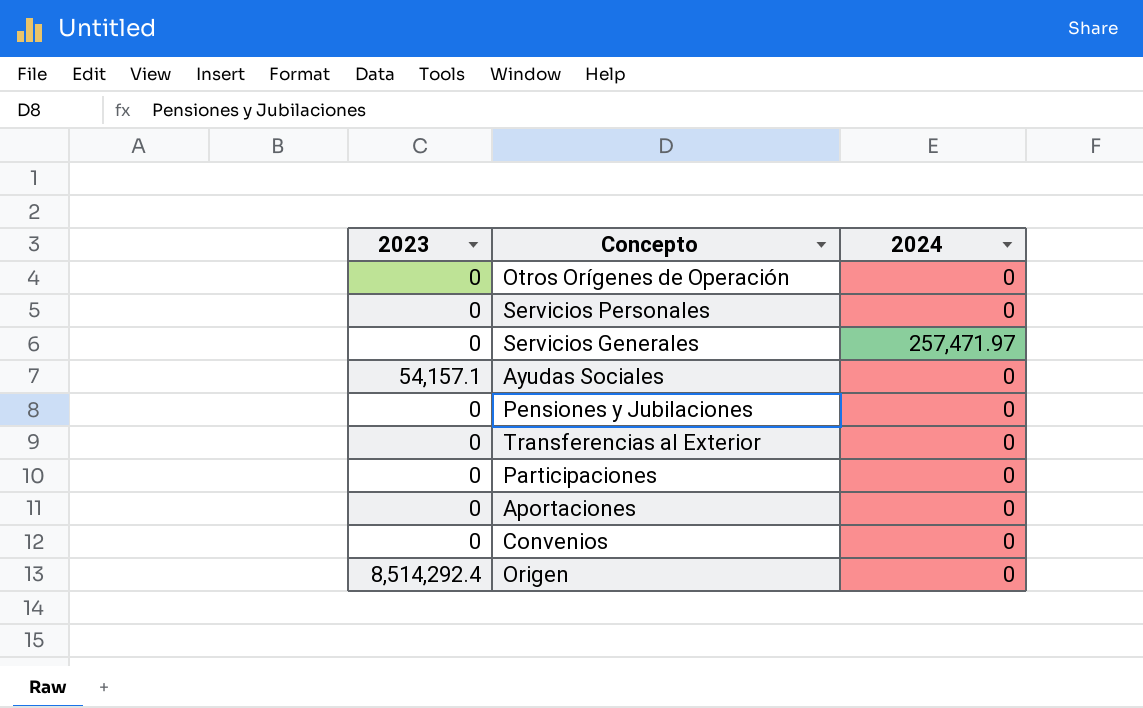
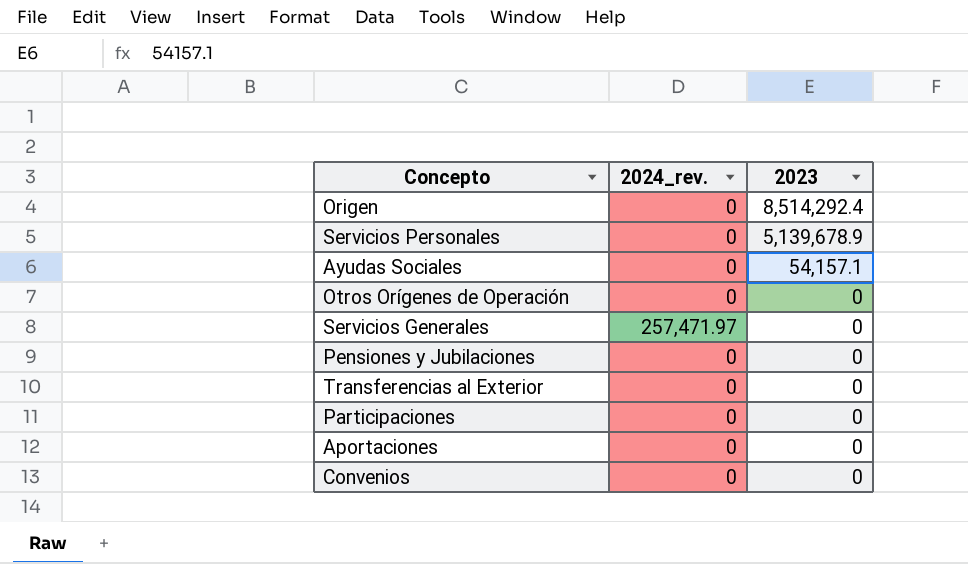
row order: none -> 2023 descending
column name: 2024 -> 2024_rev.
column 2023 | position: 1 -> 3
Servicios Personales | 2023: 0 -> 5,139,678.9

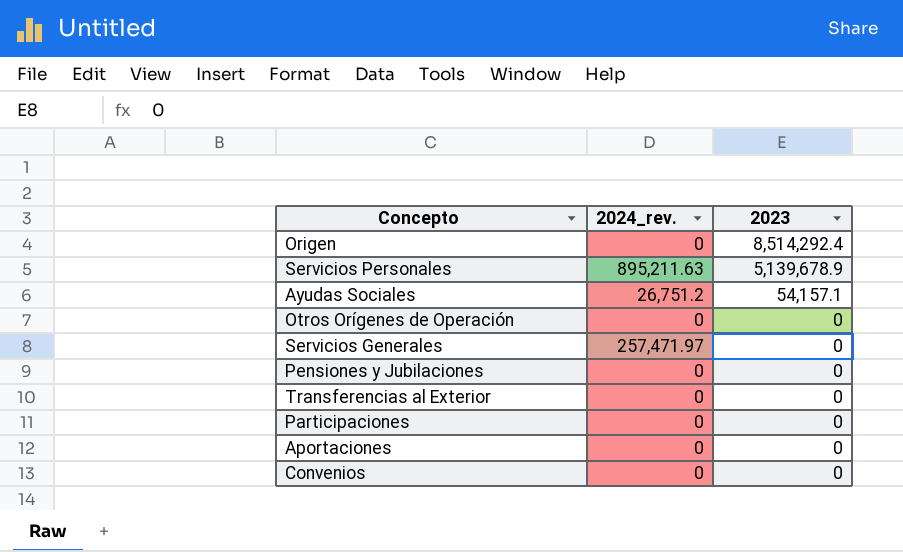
Servicios Personales | 2024_rev.: 0 -> 895,211.63
Ayudas Sociales | 2024_rev.: 0 -> 26,751.2

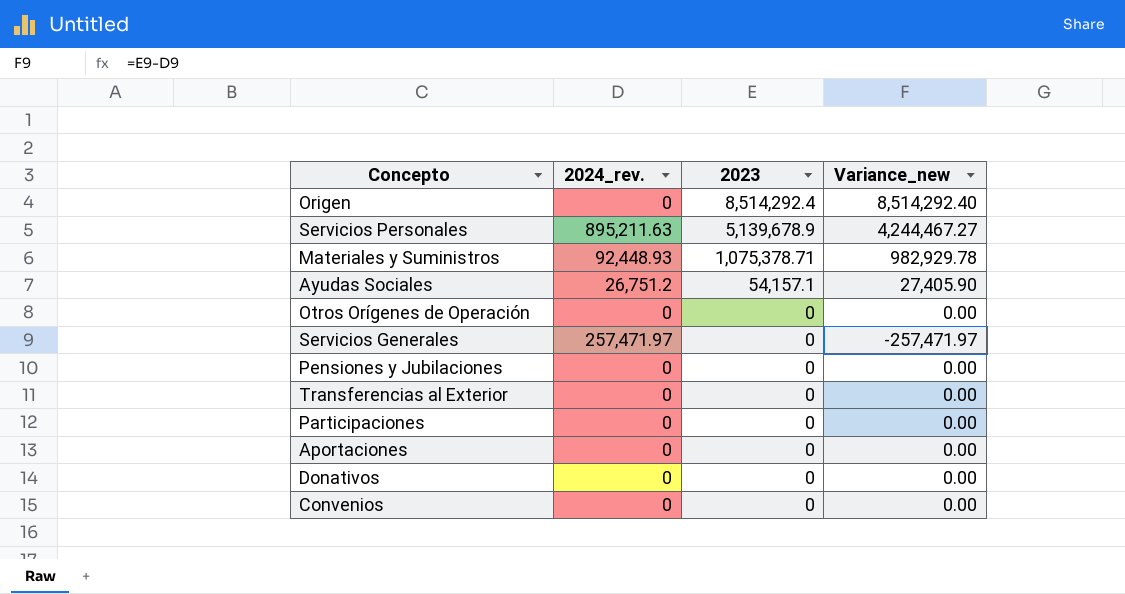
column Variance_new | formula: none -> [2023] - [2024_rev.]
row Materiales y Suministros: none -> 92,448.93 | 1,075,378.71 | 982,929.78
row Donativos: none -> 0 | 0 | 0.00

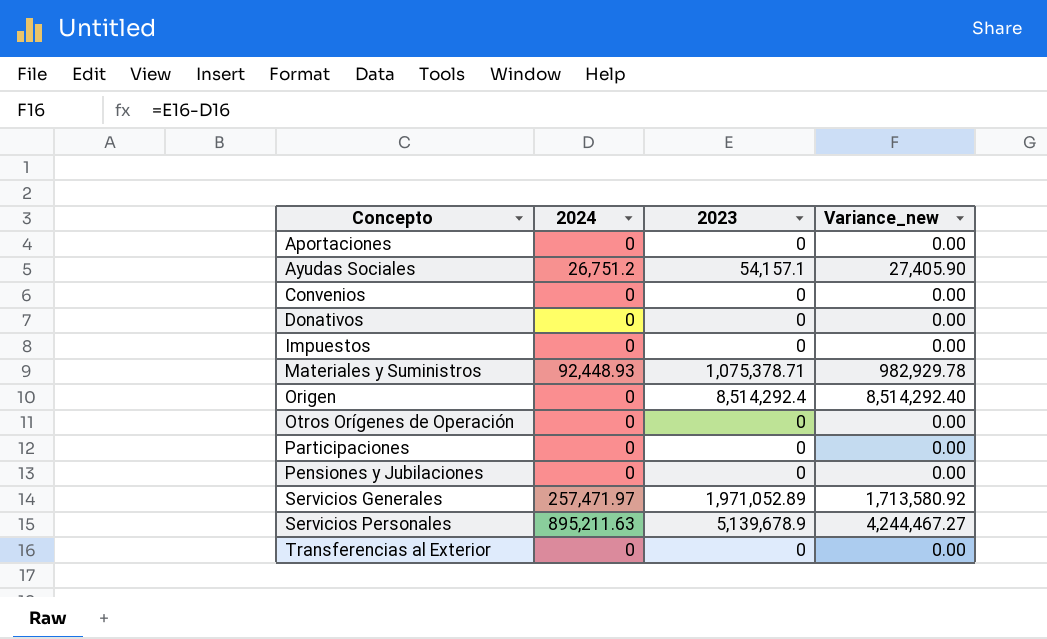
row order: 2023 descending -> Concepto ascending
column name: 2024_rev. -> 2024
row Impuestos: none -> 0 | 0 | 0.00
Servicios Generales | 2023: 0 -> 1,971,052.89
Servicios Generales | Variance_new: -257,471.97 -> 1,713,580.92

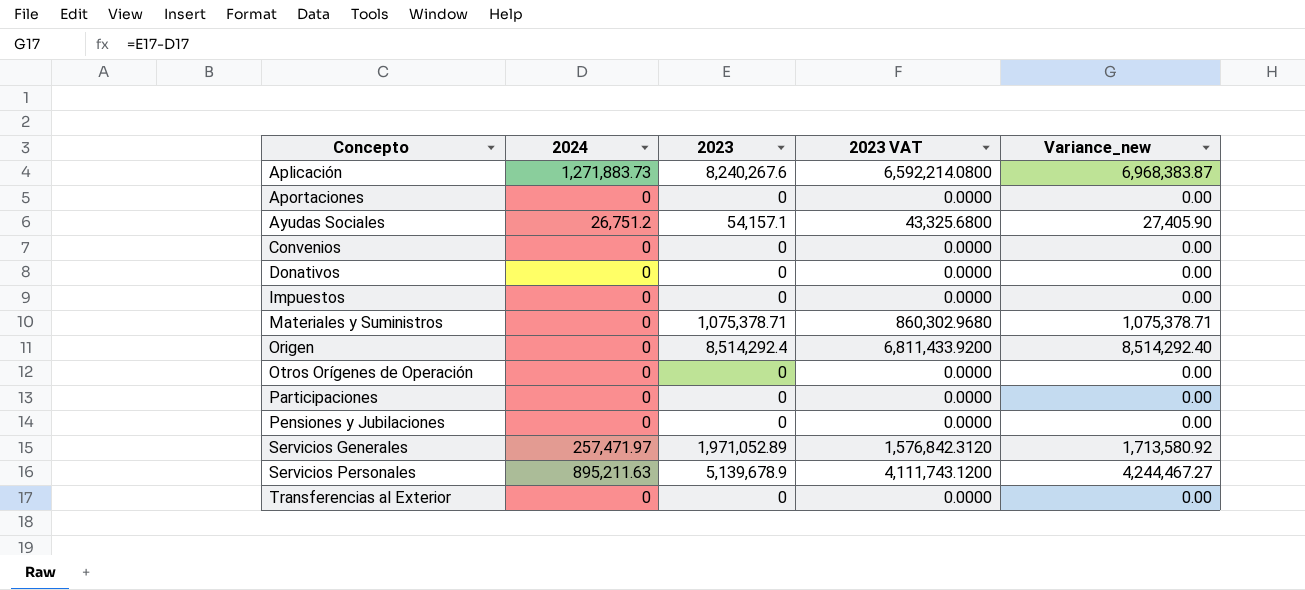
column 2023 VAT | formula: none -> [2023] * 0.8
row Aplicación: none -> 1,271,883.73 | 8,240,267.6 | 6,592,214.0800 | 6,968,383.87
Materiales y Suministros | 2024: 92,448.93 -> 0
Materiales y Suministros | Variance_new: 982,929.78 -> 1,075,378.71

